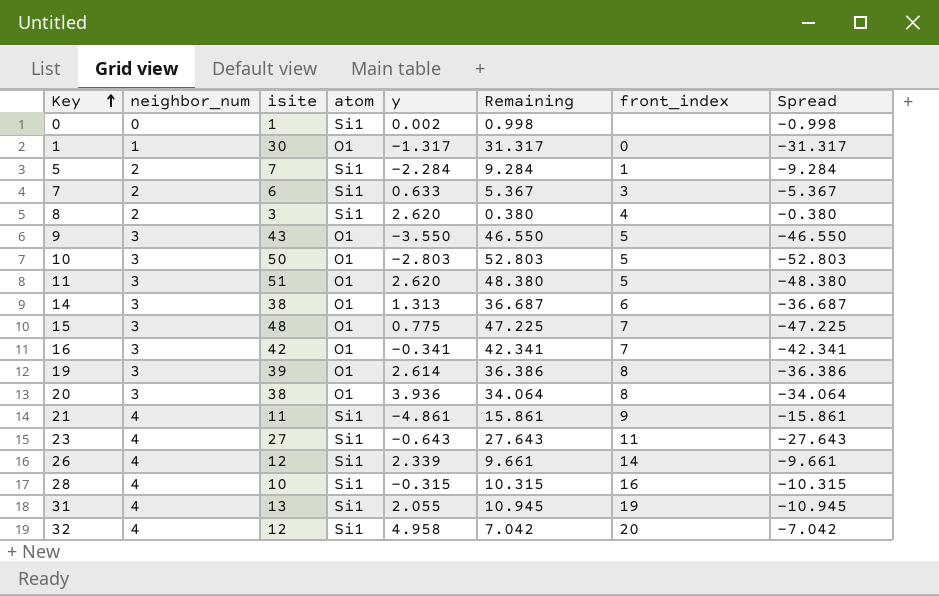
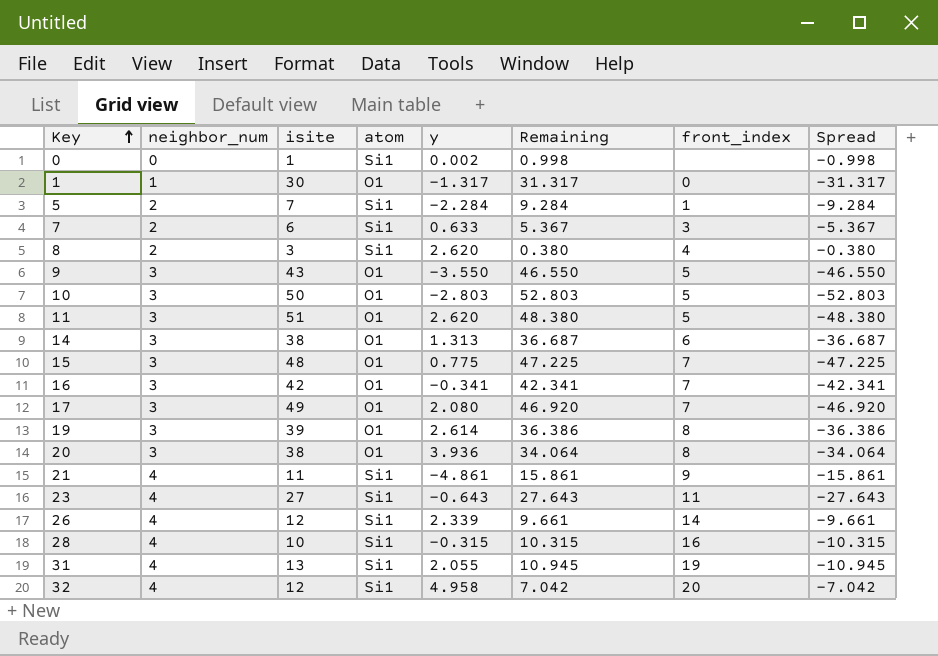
row 17: none -> 3 | 49 | O1 | 2.080 | 46.920 | 7 | -46.920

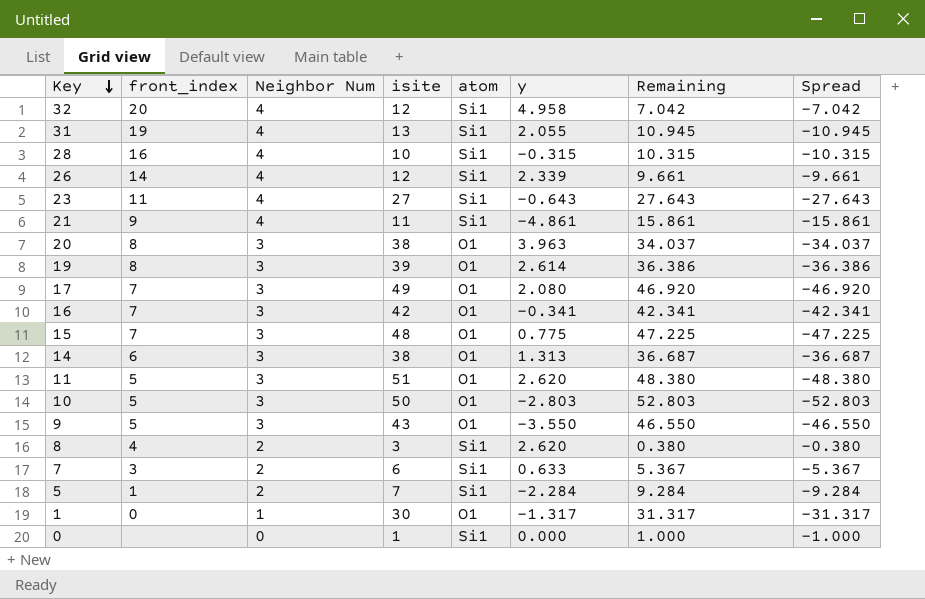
row order: Key ascending -> Key descending
column front_index | position: 7 -> 2
column name: neighbor_num -> Neighbor Num
20 | y: 3.936 -> 3.963
20 | Remaining: 34.064 -> 34.037
20 | Spread: -34.064 -> -34.037
0 | y: 0.002 -> 0.000
0 | Remaining: 0.998 -> 1.000
0 | Spread: -0.998 -> -1.000

